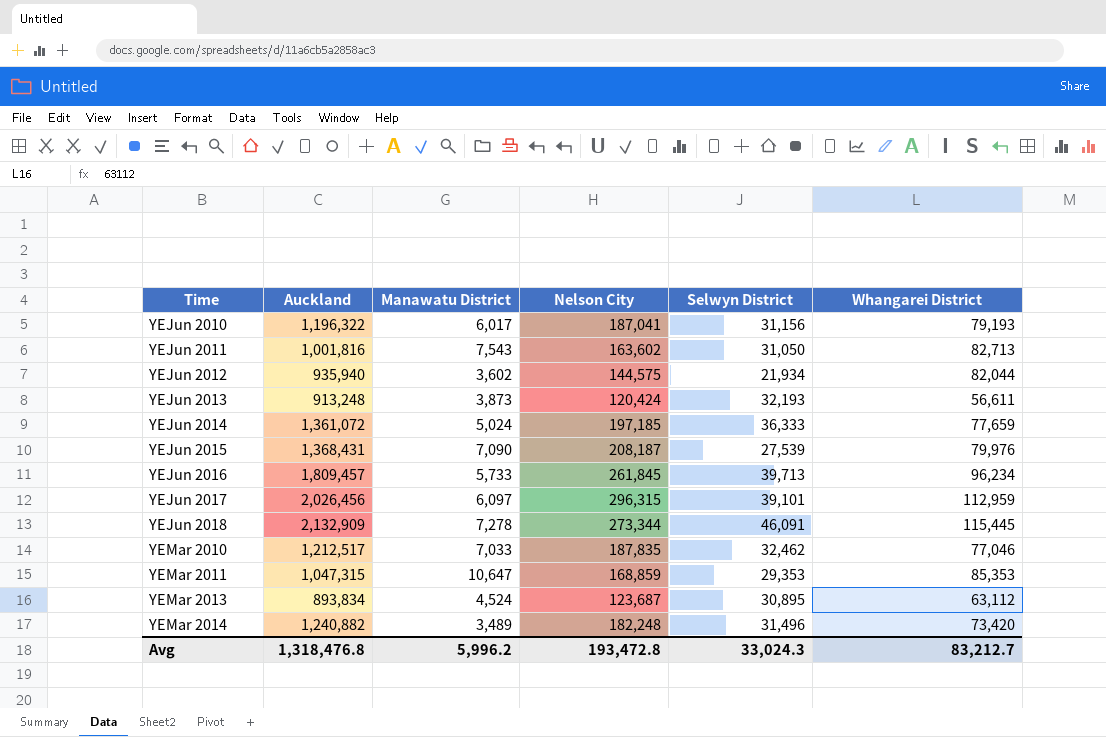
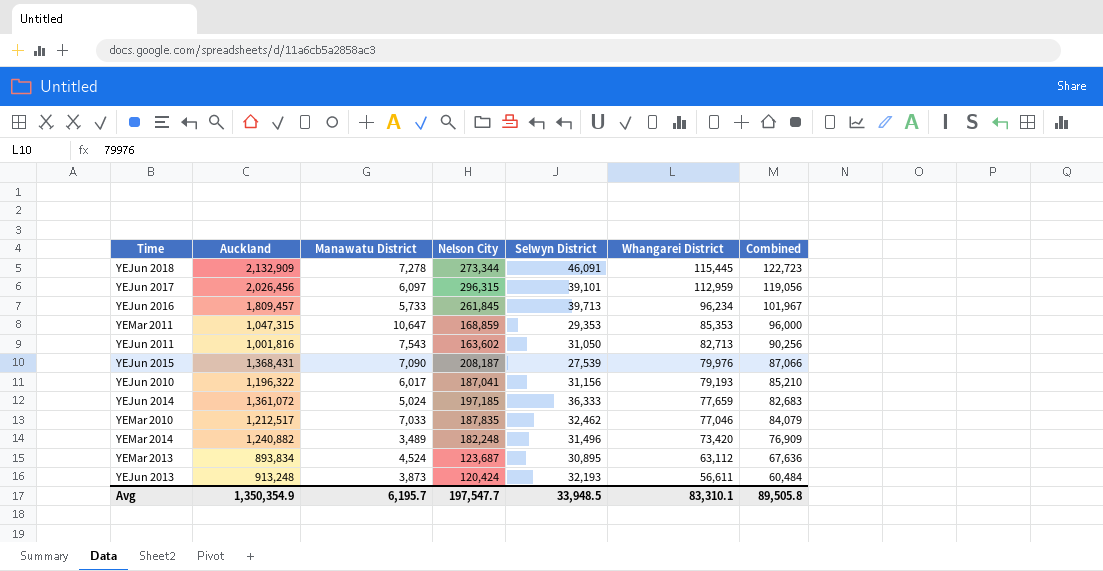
row order: Time ascending -> Whangarei District descending
column Combined | formula: none -> [Manawatu District] + [Whangarei District]
row YEJun 2012: 935,940 | 3,602 | 144,575 | 21,934 | 82,044 -> none
Avg | Auckland: 1,318,476.8 -> 1,350,354.9
Avg | Manawatu District: 5,996.2 -> 6,195.7
Avg | Nelson City: 193,472.8 -> 197,547.7
Avg | Selwyn District: 33,024.3 -> 33,948.5
Avg | Whangarei District: 83,212.7 -> 83,310.1

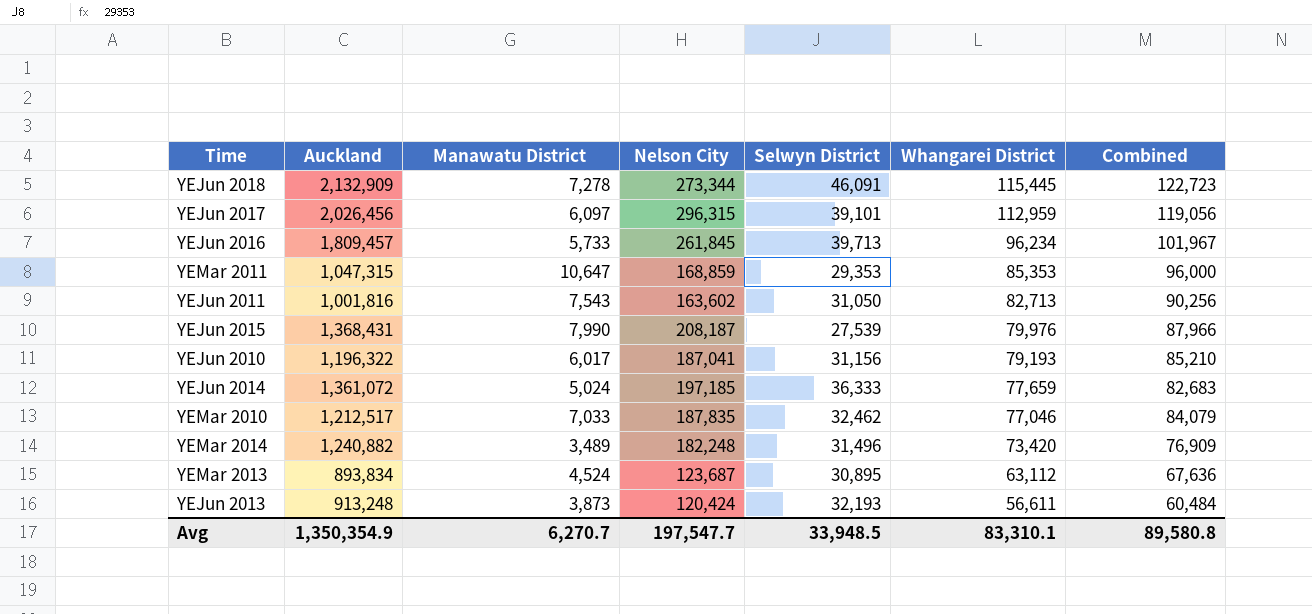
YEJun 2015 | Manawatu District: 7,090 -> 7,990
YEJun 2015 | Combined: 87,066 -> 87,966
Avg | Manawatu District: 6,195.7 -> 6,270.7
Avg | Combined: 89,505.8 -> 89,580.8

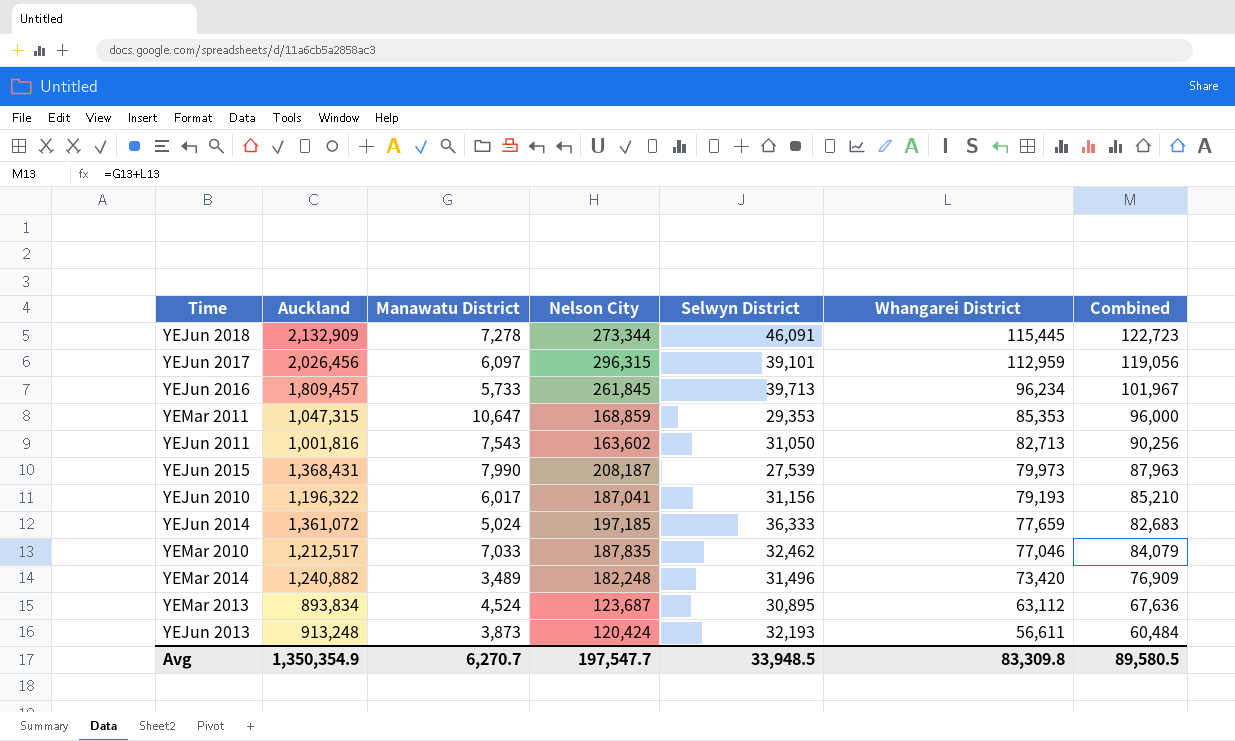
YEJun 2015 | Whangarei District: 79,976 -> 79,973
YEJun 2015 | Combined: 87,966 -> 87,963
Avg | Whangarei District: 83,310.1 -> 83,309.8
Avg | Combined: 89,580.8 -> 89,580.5

